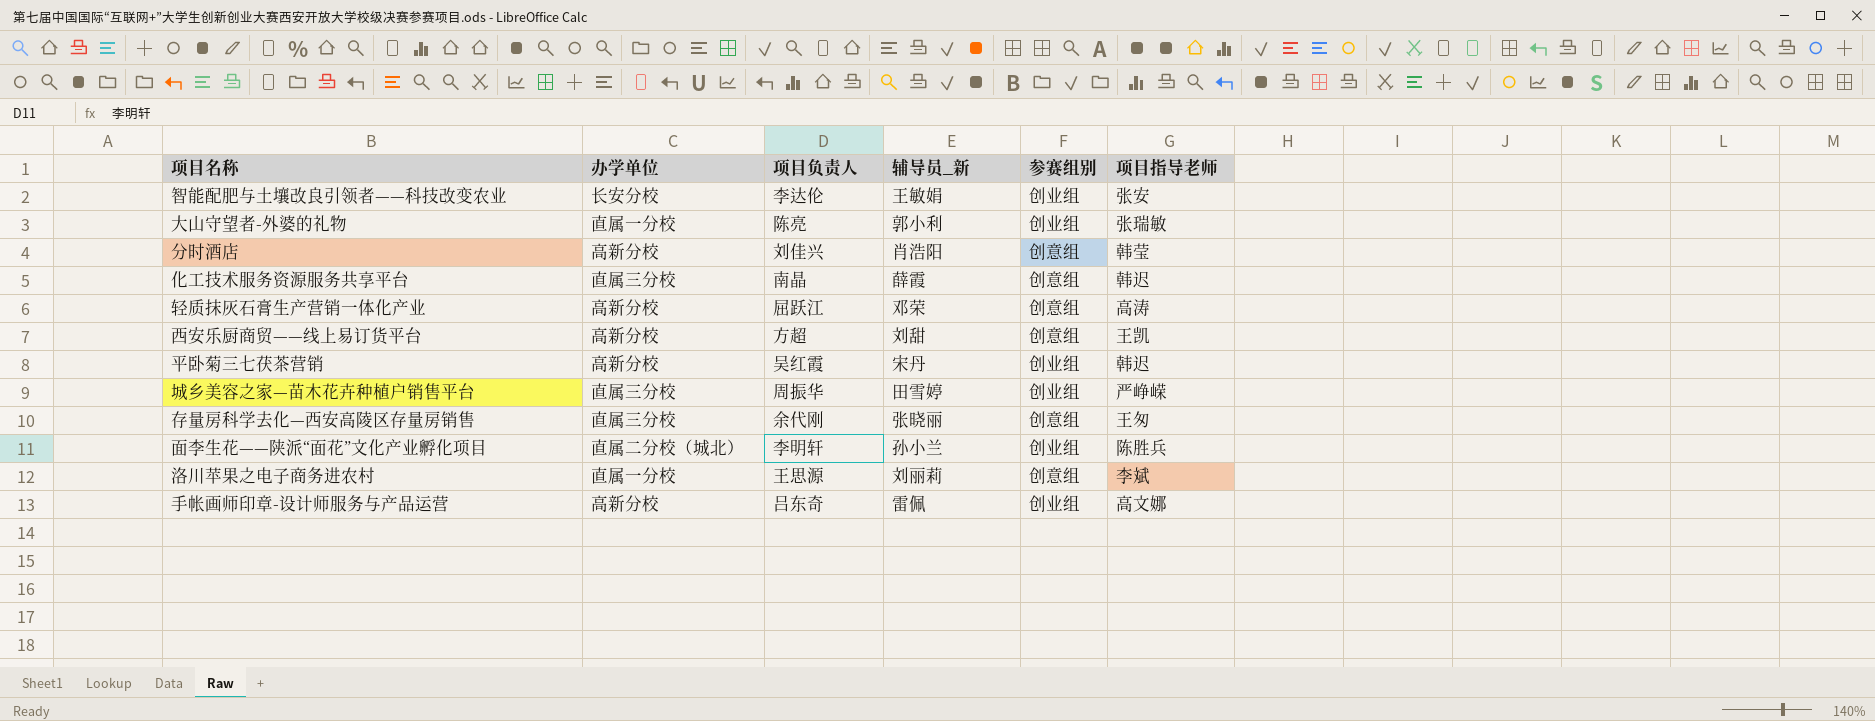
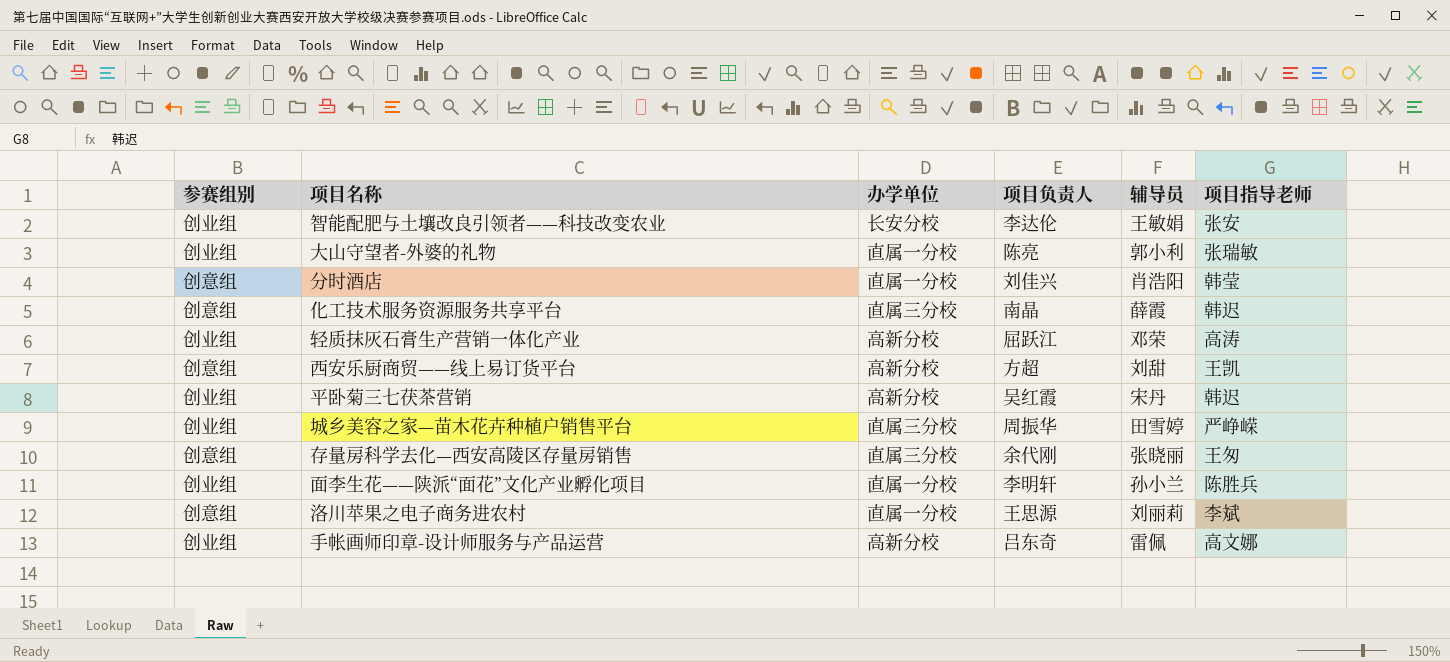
column 参赛组别 | position: 5 -> 1
column name: 辅导员_新 -> 辅导员
分时酒店 | 办学单位: 高新分校 -> 直属一分校
轻质抹灰石膏生产营销一体化产业 | 参赛组别: 创意组 -> 创业组
面李生花——陕派“面花”文化产业孵化项目 | 办学单位: 直属二分校（城北） -> 直属一分校

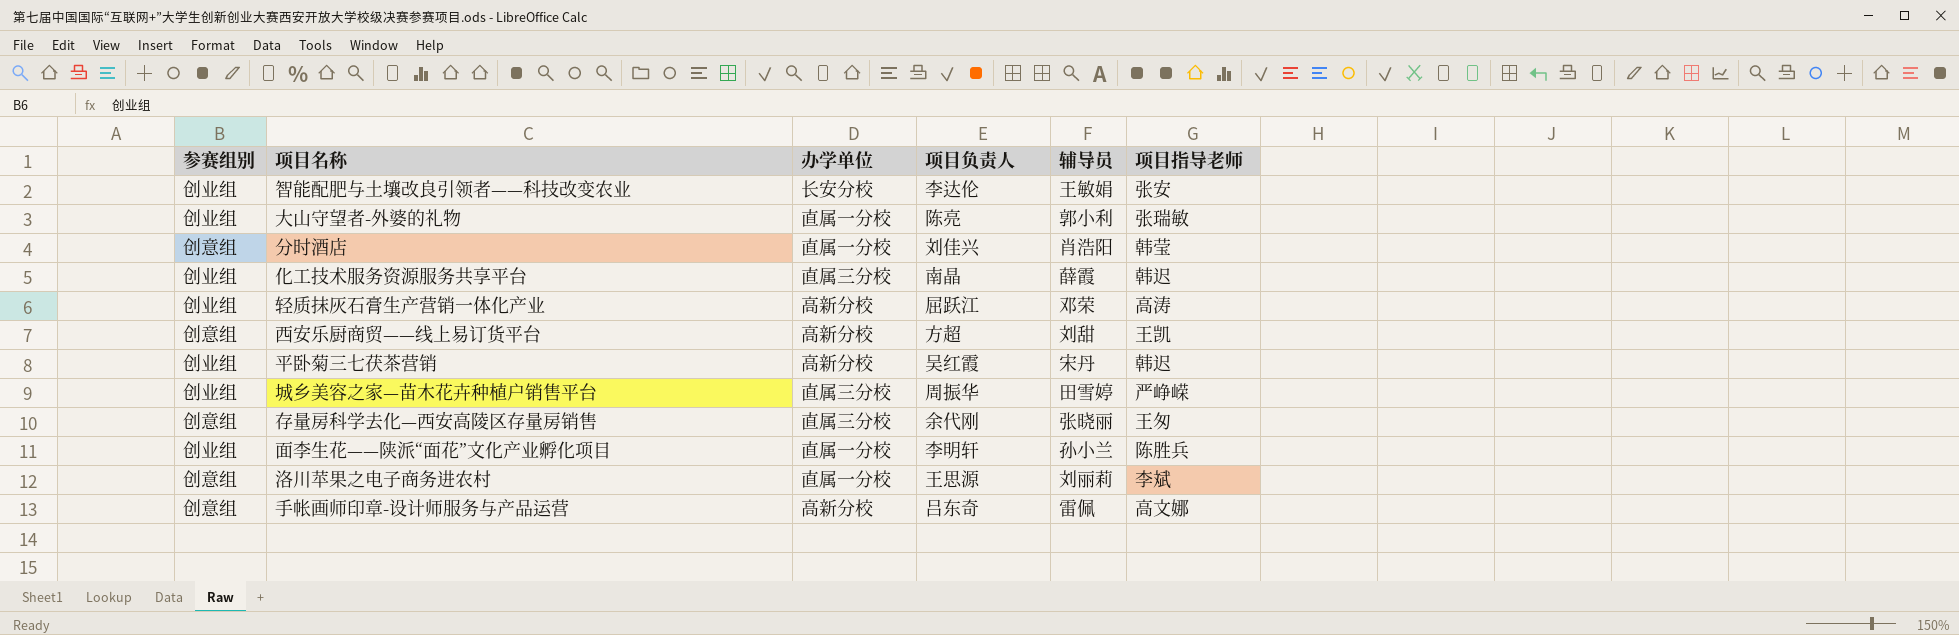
化工技术服务资源服务共享平台 | 参赛组别: 创意组 -> 创业组
手帐画师印章-设计师服务与产品运营 | 参赛组别: 创业组 -> 创意组

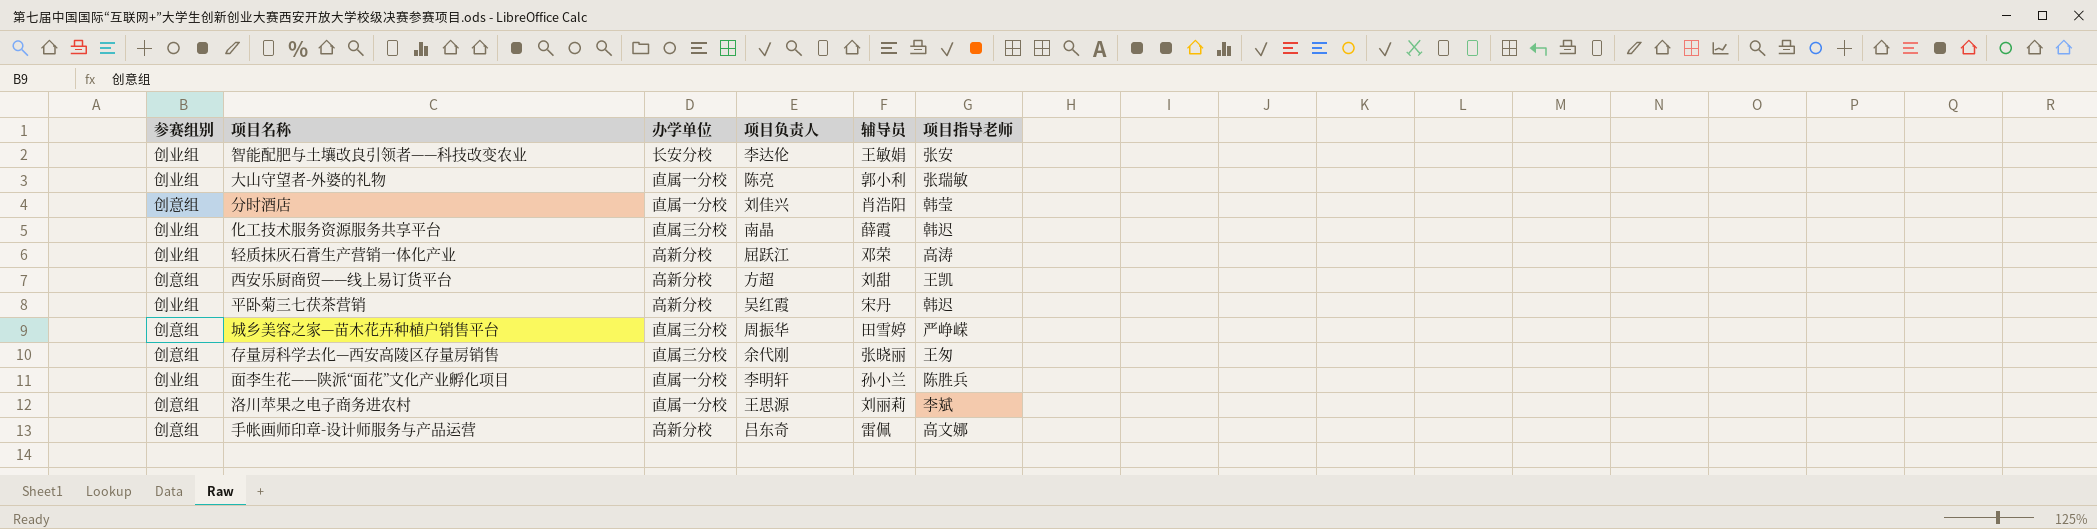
城乡美容之家—苗木花卉种植户销售平台 | 参赛组别: 创业组 -> 创意组

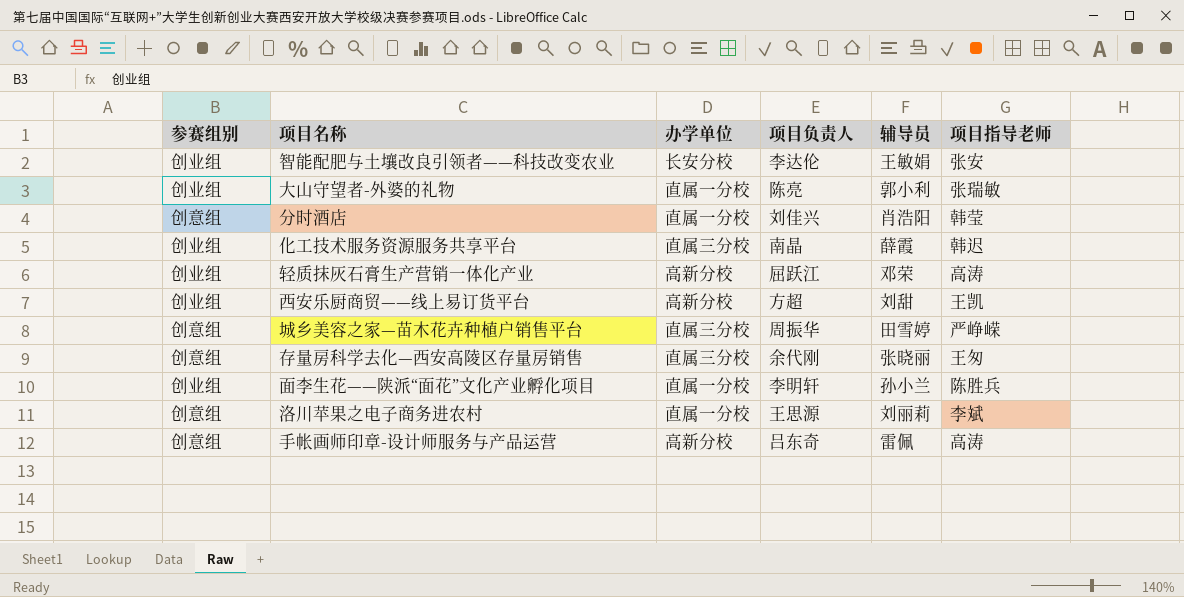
row 平卧菊三七茯茶营销: 创业组 | 高新分校 | 吴红霞 | 宋丹 | 韩迟 -> none
西安乐厨商贸——线上易订货平台 | 参赛组别: 创意组 -> 创业组
手帐画师印章-设计师服务与产品运营 | 项目指导老师: 高文娜 -> 高涛

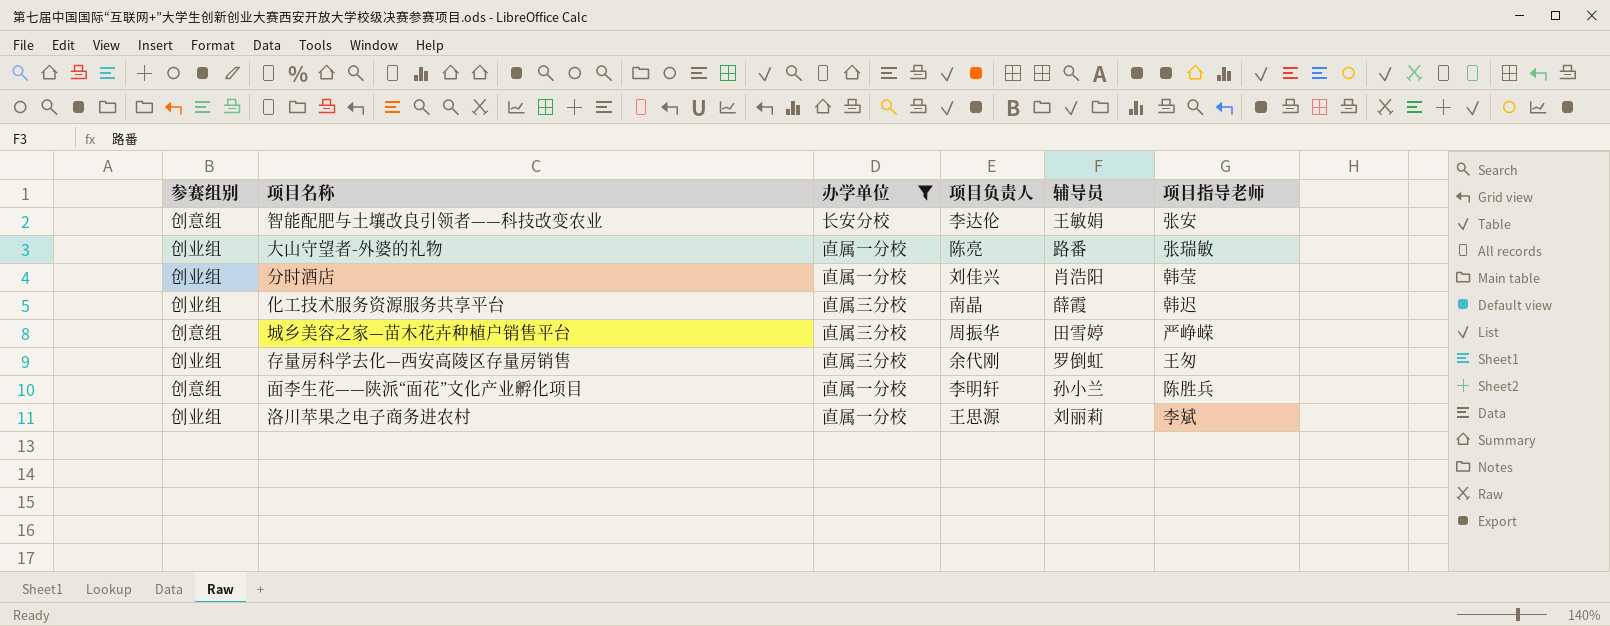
filter: none -> 办学单位 != 高新分校
智能配肥与土壤改良引领者——科技改变农业 | 参赛组别: 创业组 -> 创意组
大山守望者-外婆的礼物 | 辅导员: 郭小利 -> 路番
分时酒店 | 参赛组别: 创意组 -> 创业组
存量房科学去化—西安高陵区存量房销售 | 参赛组别: 创意组 -> 创业组
存量房科学去化—西安高陵区存量房销售 | 辅导员: 张晓丽 -> 罗倒虹
面李生花——陕派“面花”文化产业孵化项目 | 参赛组别: 创业组 -> 创意组
洛川苹果之电子商务进农村 | 参赛组别: 创意组 -> 创业组

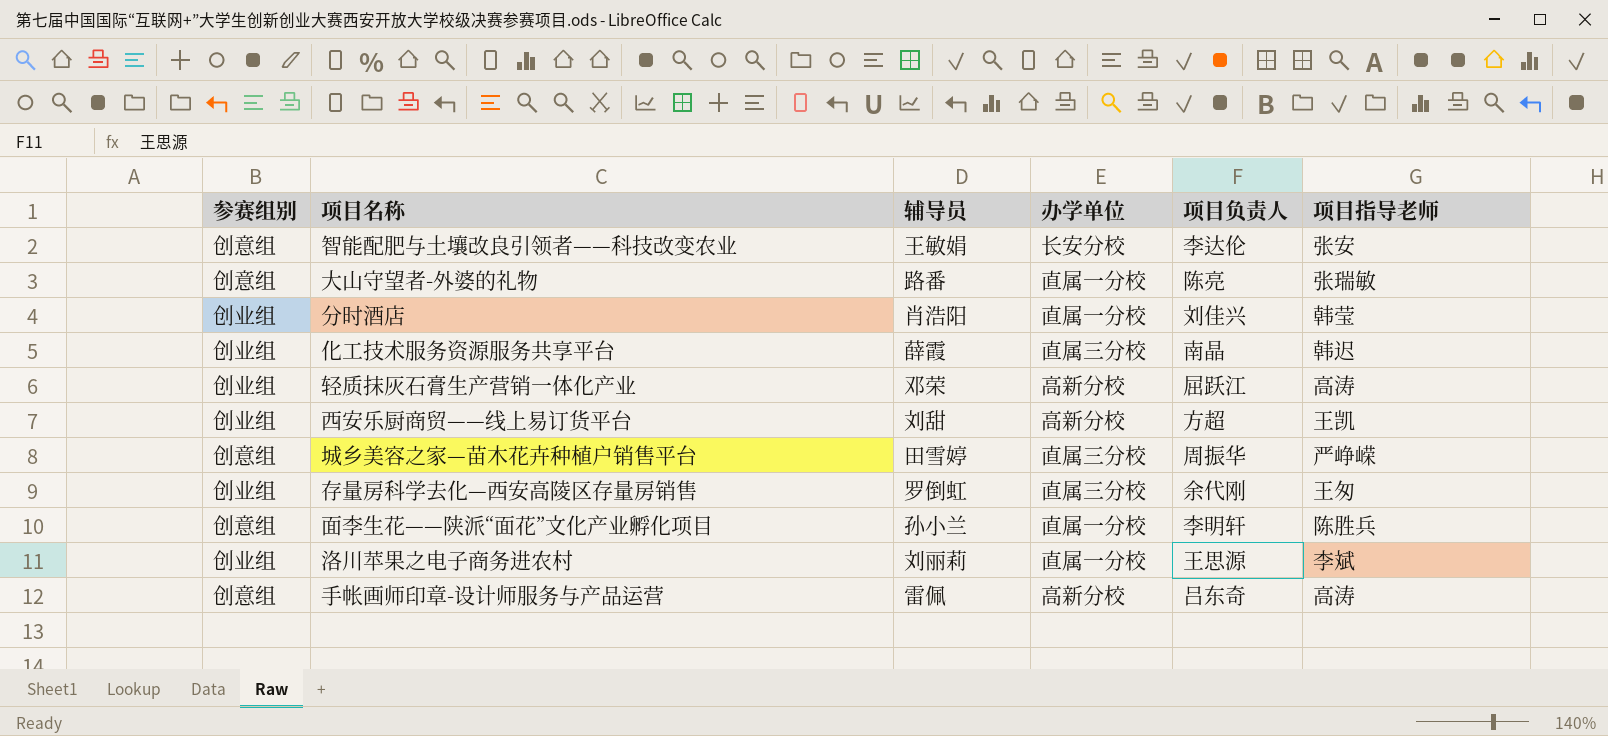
filter: 办学单位 != 高新分校 -> none
column 辅导员 | position: 5 -> 3
大山守望者-外婆的礼物 | 参赛组别: 创业组 -> 创意组

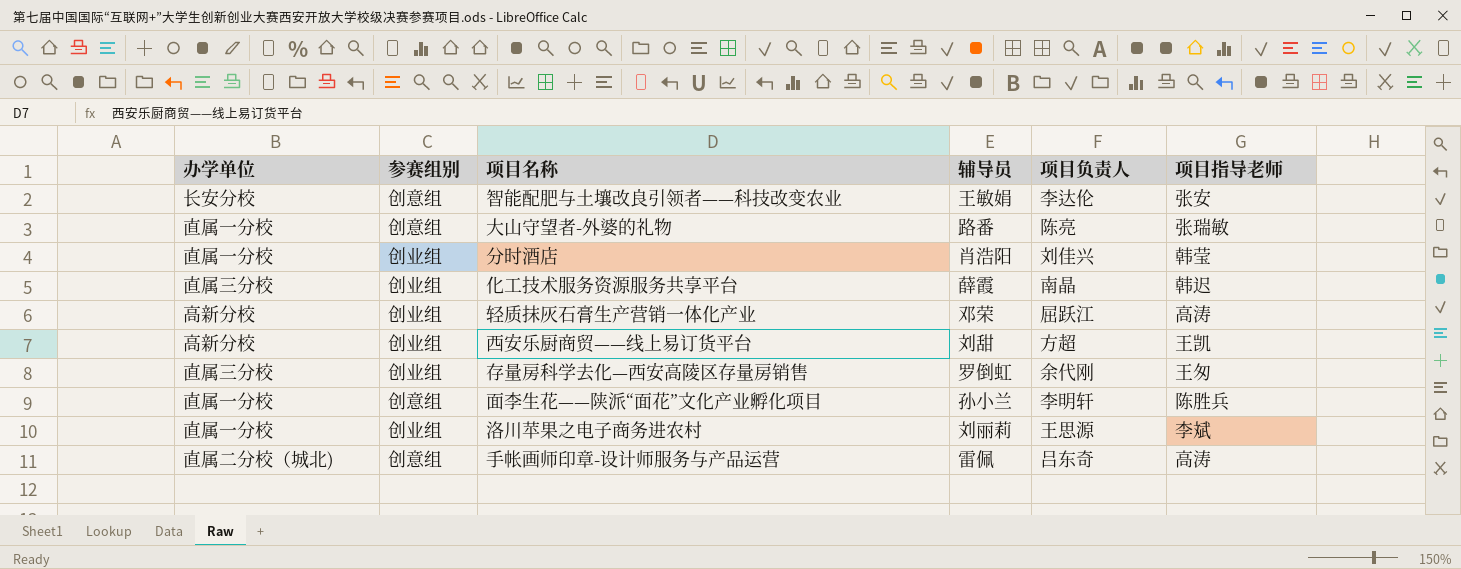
column 办学单位 | position: 4 -> 1
row 城乡美容之家—苗木花卉种植户销售平台: 创意组 | 田雪婷 | 直属三分校 | 周振华 | 严峥嵘 -> none
手帐画师印章-设计师服务与产品运营 | 办学单位: 高新分校 -> 直属二分校（城北)

